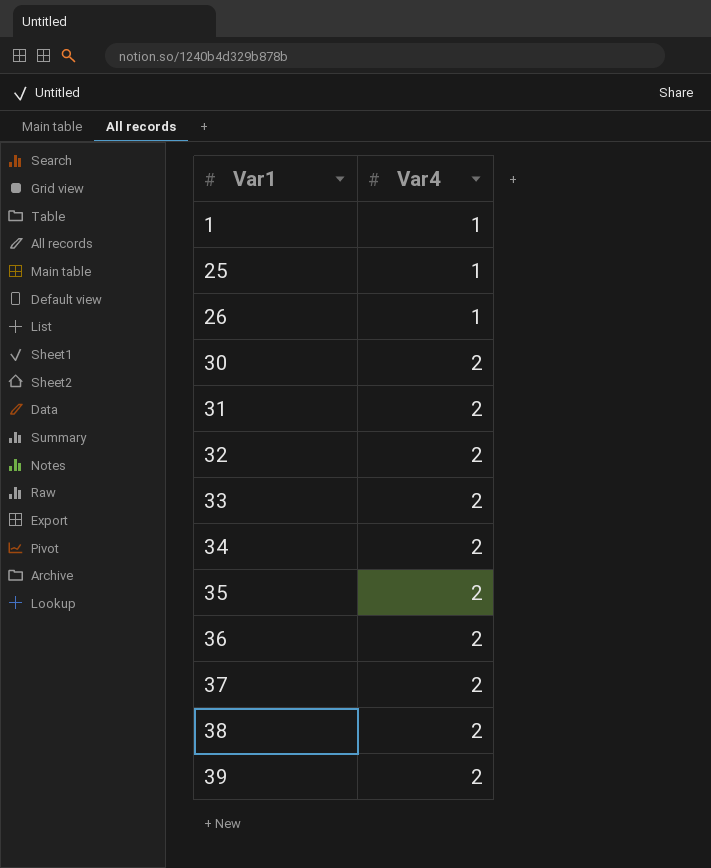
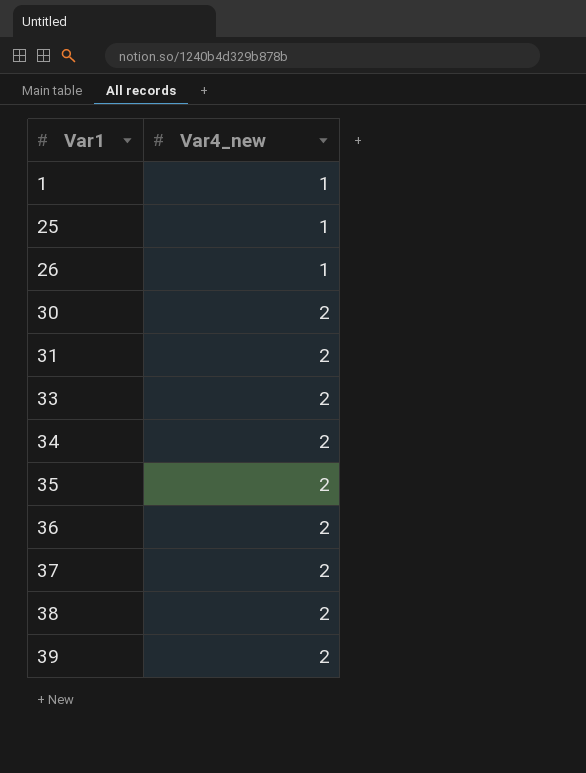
column name: Var4 -> Var4_new
row 32: 2 -> none

